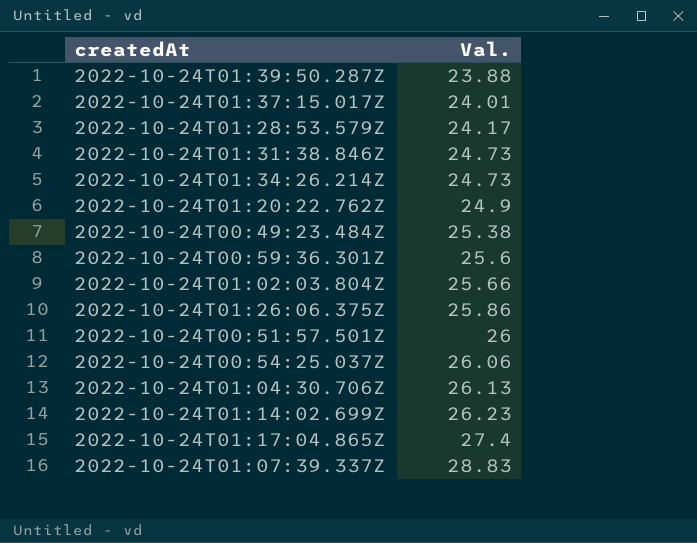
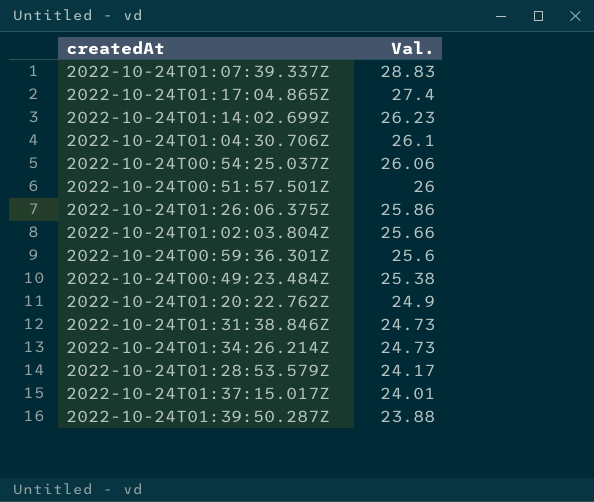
row order: Val. ascending -> Val. descending
2022-10-24T01:04:30.706Z | Val.: 26.13 -> 26.1

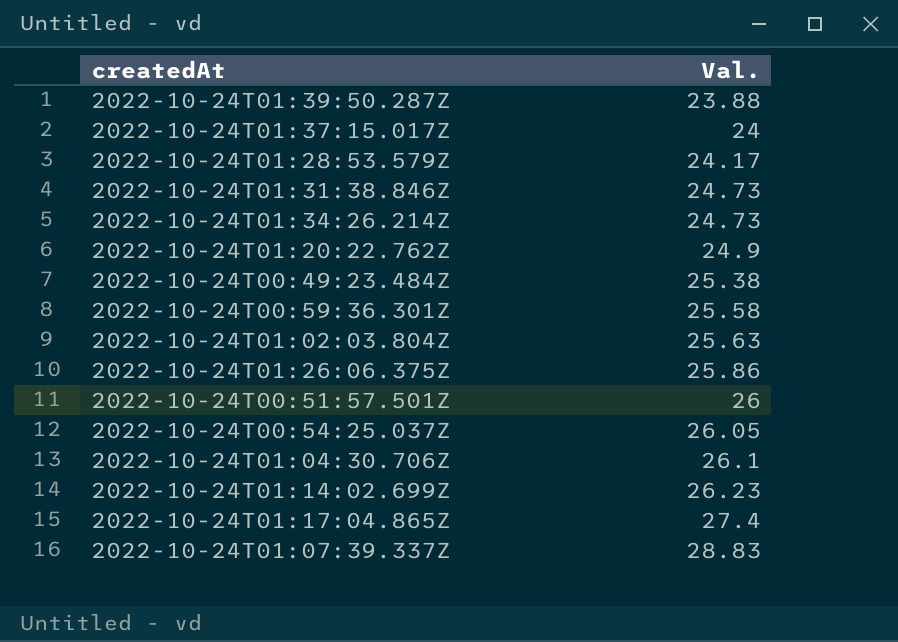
row order: Val. descending -> Val. ascending
2022-10-24T01:37:15.017Z | Val.: 24.01 -> 24
2022-10-24T00:59:36.301Z | Val.: 25.6 -> 25.58
2022-10-24T01:02:03.804Z | Val.: 25.66 -> 25.63
2022-10-24T00:54:25.037Z | Val.: 26.06 -> 26.05

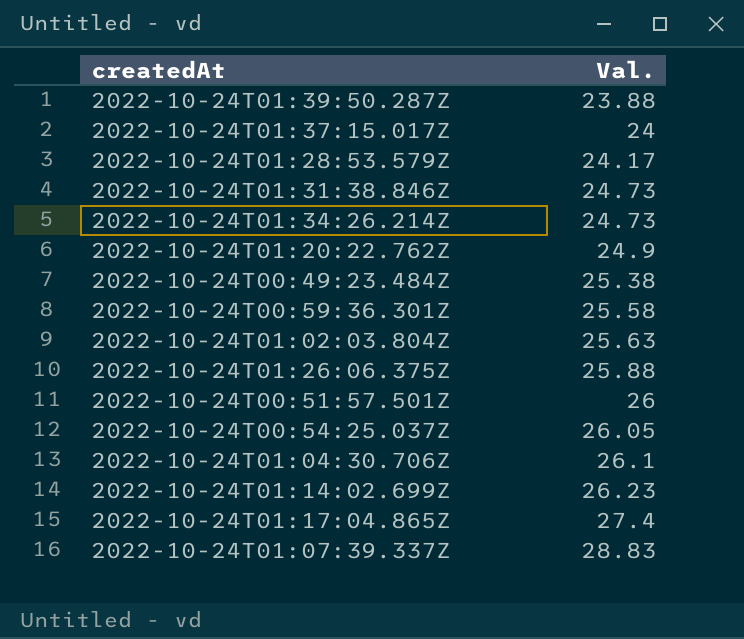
2022-10-24T01:26:06.375Z | Val.: 25.86 -> 25.88

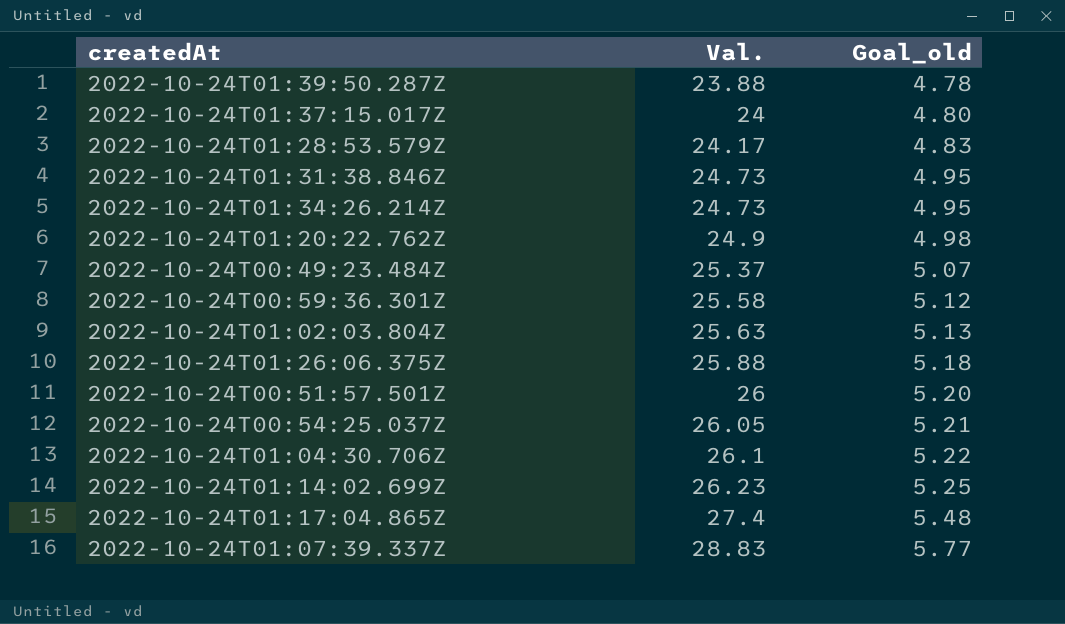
column Goal_old | formula: none -> [Val.] * 0.2
2022-10-24T00:49:23.484Z | Val.: 25.38 -> 25.37

